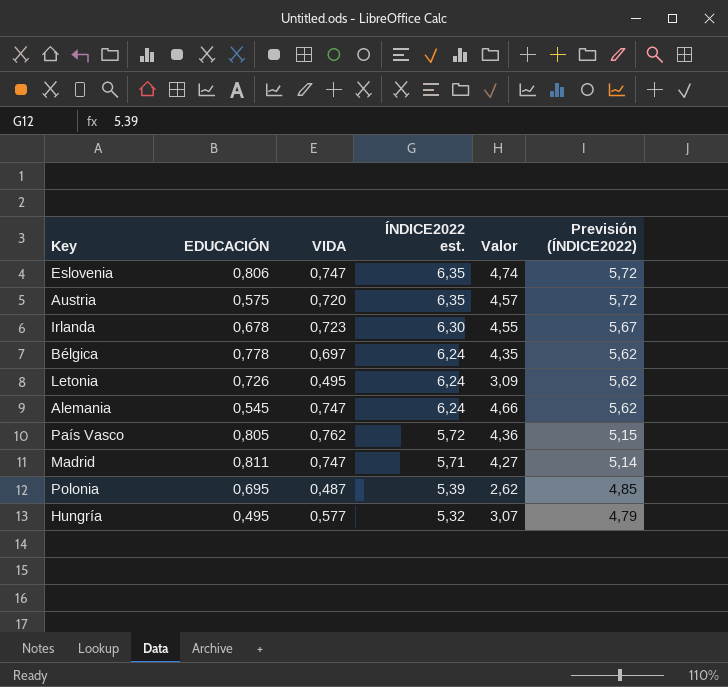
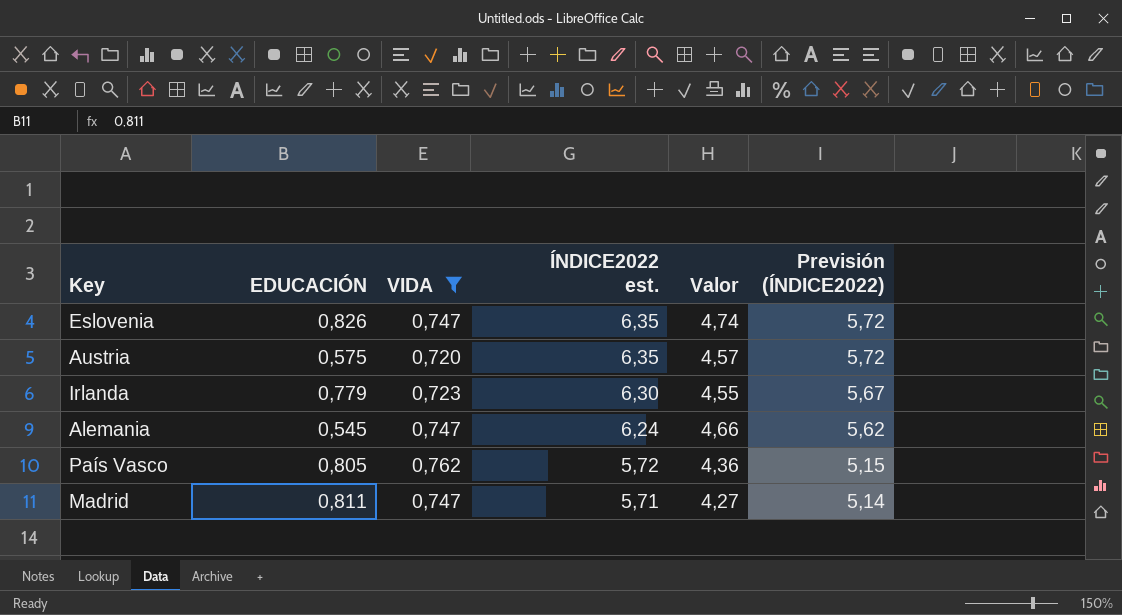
filter: none -> VIDA >= 0,720
Eslovenia | EDUCACIÓN: 0,806 -> 0,826
Irlanda | EDUCACIÓN: 0,678 -> 0,779

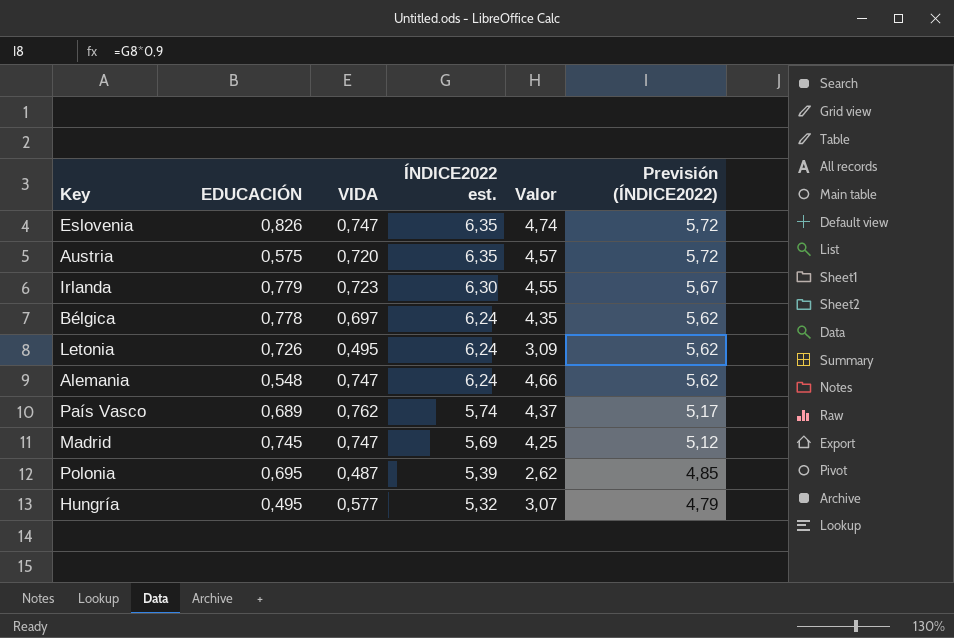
filter: VIDA >= 0,720 -> none
Alemania | EDUCACIÓN: 0,545 -> 0,548
País Vasco | EDUCACIÓN: 0,805 -> 0,689
País Vasco | ÍNDICE2022 est.: 5,72 -> 5,74
País Vasco | Valor: 4,36 -> 4,37
País Vasco | Previsión (ÍNDICE2022): 5,15 -> 5,17
Madrid | EDUCACIÓN: 0,811 -> 0,745
Madrid | ÍNDICE2022 est.: 5,71 -> 5,69
Madrid | Valor: 4,27 -> 4,25
Madrid | Previsión (ÍNDICE2022): 5,14 -> 5,12

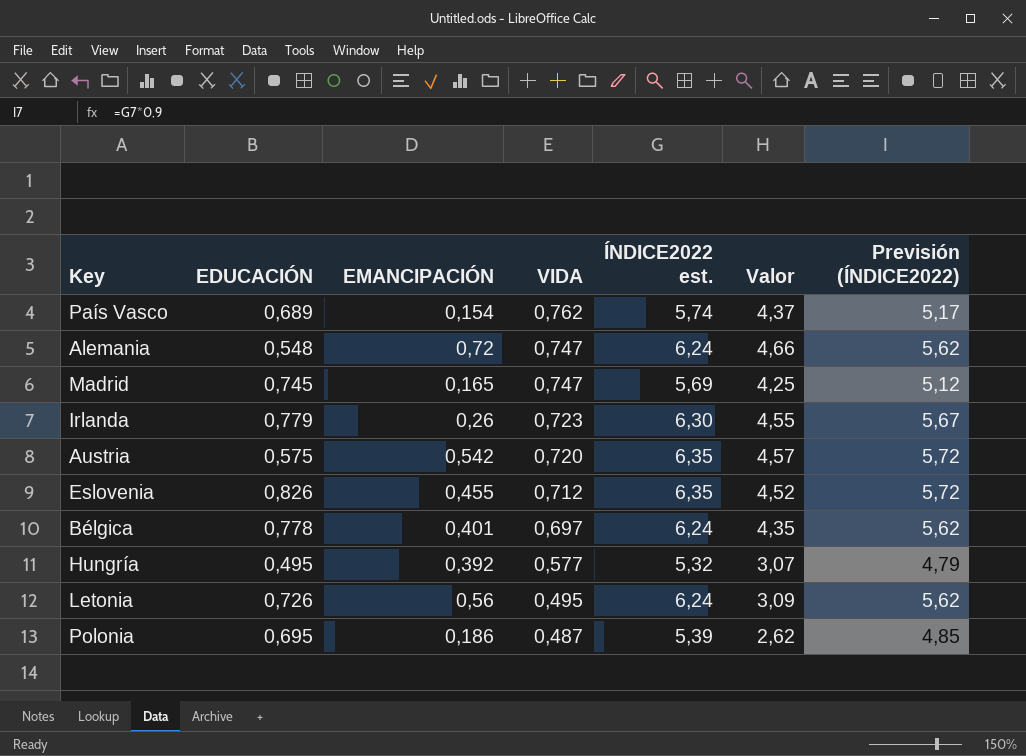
row order: ÍNDICE2022 est. descending -> VIDA descending
column EMANCIPACIÓN | position: none -> 3
Eslovenia | VIDA: 0,747 -> 0,712
Eslovenia | Valor: 4,74 -> 4,52

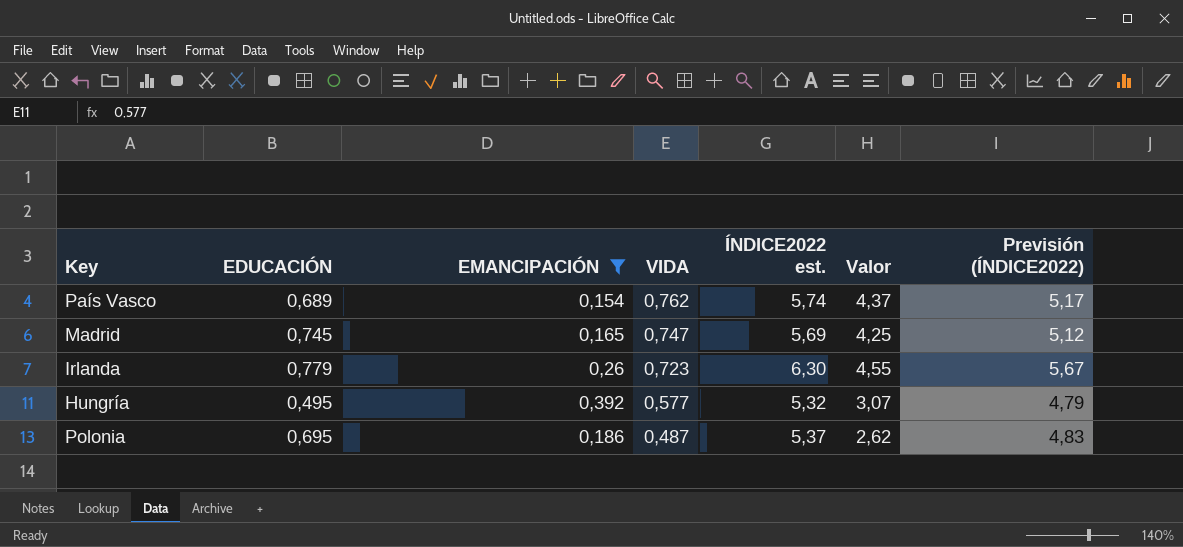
filter: none -> EMANCIPACIÓN <= 0,392
Polonia | ÍNDICE2022 est.: 5,39 -> 5,37
Polonia | Previsión (ÍNDICE2022): 4,85 -> 4,83

